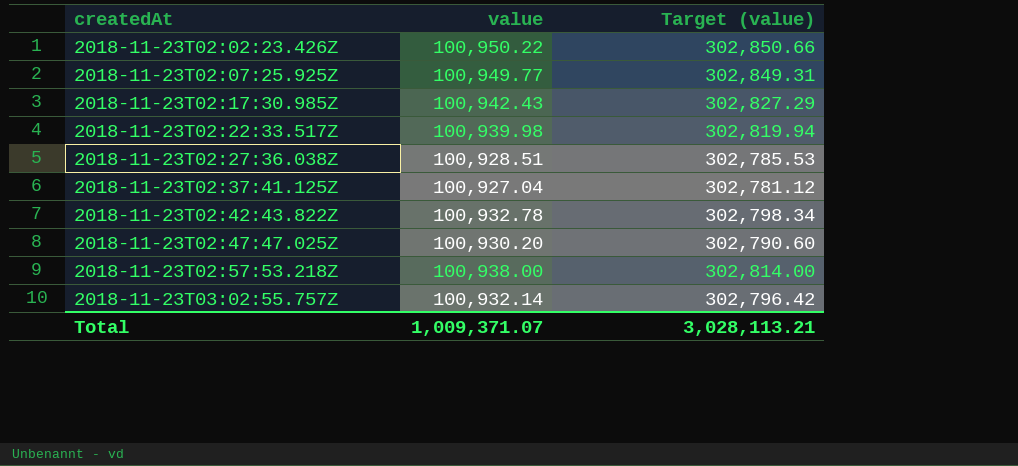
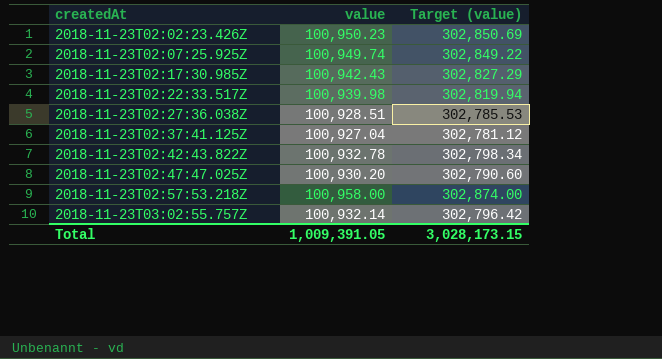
2018-11-23T02:02:23.426Z | value: 100,950.22 -> 100,950.23
2018-11-23T02:02:23.426Z | Target (value): 302,850.66 -> 302,850.69
2018-11-23T02:07:25.925Z | value: 100,949.77 -> 100,949.74
2018-11-23T02:07:25.925Z | Target (value): 302,849.31 -> 302,849.22
2018-11-23T02:57:53.218Z | value: 100,938.00 -> 100,958.00
2018-11-23T02:57:53.218Z | Target (value): 302,814.00 -> 302,874.00
Total | value: 1,009,371.07 -> 1,009,391.05
Total | Target (value): 3,028,113.21 -> 3,028,173.15

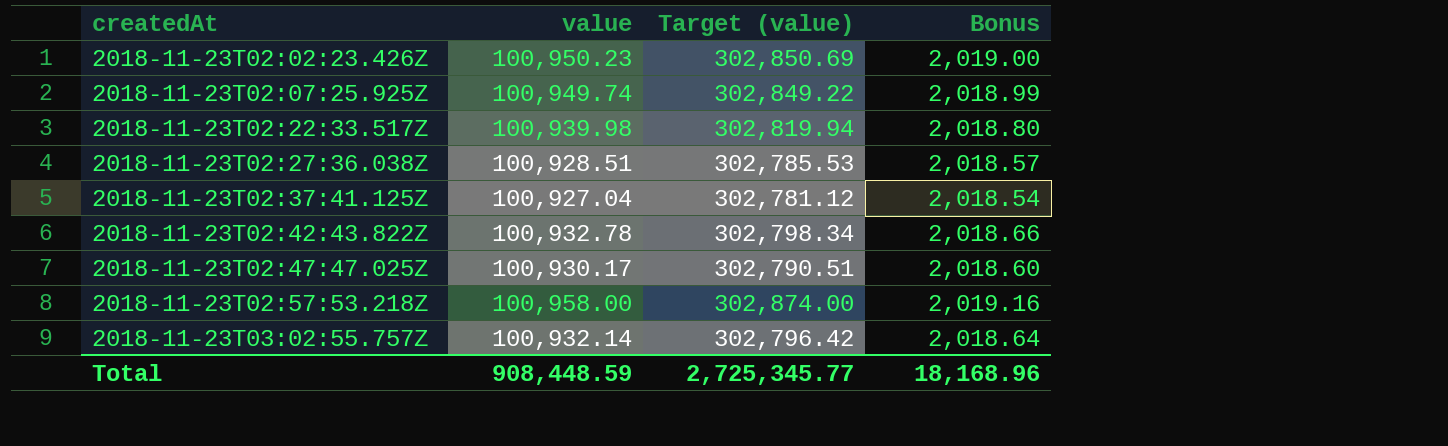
column Bonus | formula: none -> [value] * 0.02
row 2018-11-23T02:17:30.985Z: 100,942.43 | 302,827.29 -> none
2018-11-23T02:47:47.025Z | value: 100,930.20 -> 100,930.17
2018-11-23T02:47:47.025Z | Target (value): 302,790.60 -> 302,790.51
Total | value: 1,009,391.05 -> 908,448.59
Total | Target (value): 3,028,173.15 -> 2,725,345.77

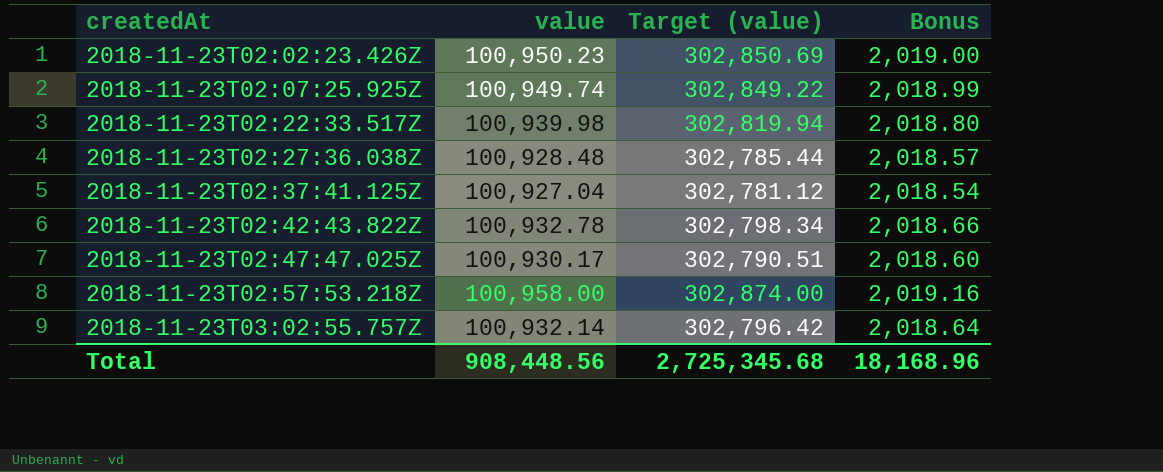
2018-11-23T02:27:36.038Z | value: 100,928.51 -> 100,928.48
2018-11-23T02:27:36.038Z | Target (value): 302,785.53 -> 302,785.44
Total | value: 908,448.59 -> 908,448.56
Total | Target (value): 2,725,345.77 -> 2,725,345.68

